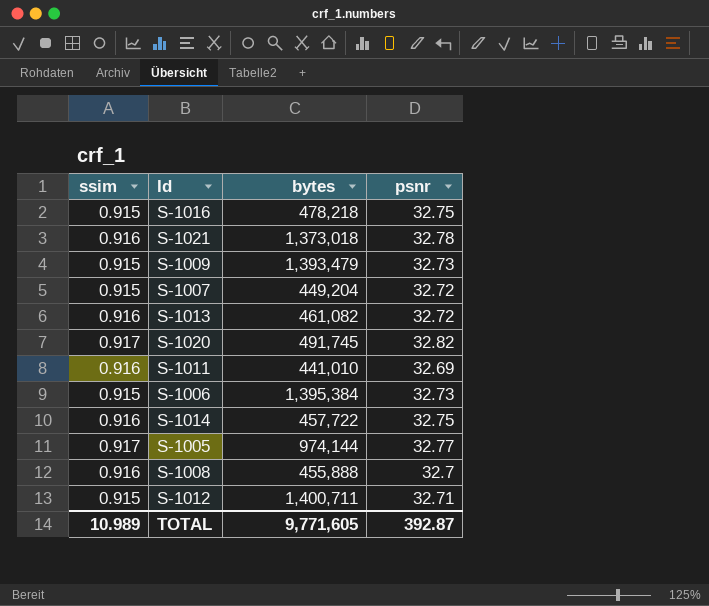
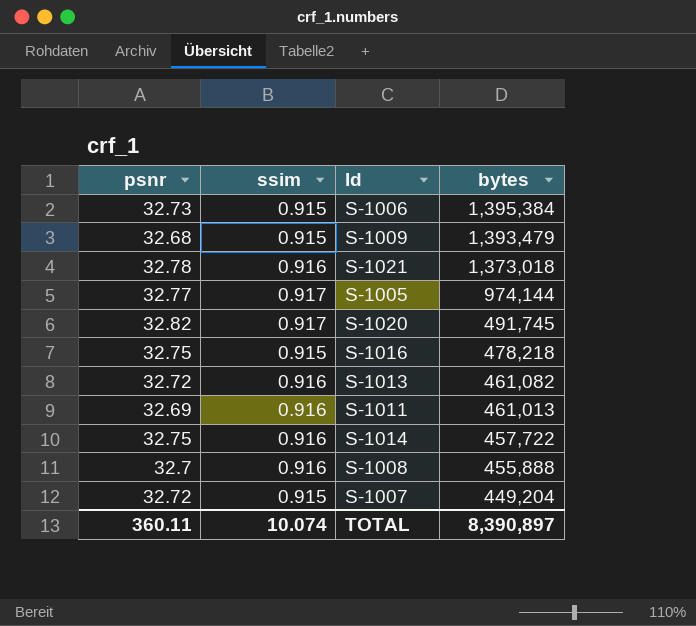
row order: none -> bytes descending
column psnr | position: 4 -> 1
row S-1012: 0.915 | 1,400,711 | 32.71 -> none
S-1009 | psnr: 32.73 -> 32.68
S-1011 | bytes: 441,010 -> 461,013
TOTAL | psnr: 392.87 -> 360.11
TOTAL | ssim: 10.989 -> 10.074
TOTAL | bytes: 9,771,605 -> 8,390,897

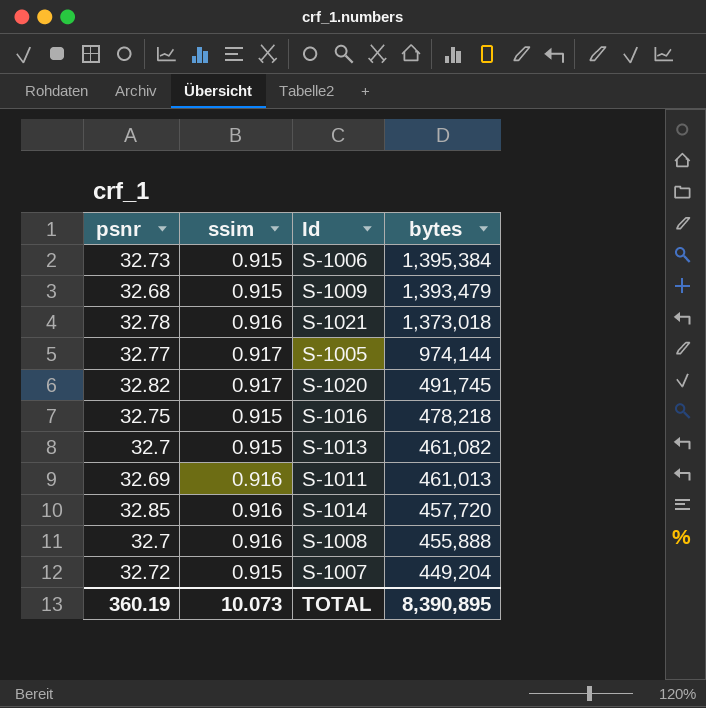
S-1013 | psnr: 32.72 -> 32.7
S-1013 | ssim: 0.916 -> 0.915
S-1014 | psnr: 32.75 -> 32.85
S-1014 | bytes: 457,722 -> 457,720
TOTAL | psnr: 360.11 -> 360.19
TOTAL | ssim: 10.074 -> 10.073
TOTAL | bytes: 8,390,897 -> 8,390,895

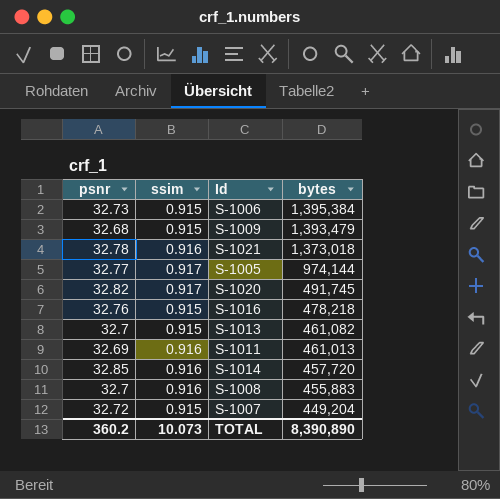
S-1016 | psnr: 32.75 -> 32.76
S-1008 | bytes: 455,888 -> 455,883
TOTAL | psnr: 360.19 -> 360.2
TOTAL | bytes: 8,390,895 -> 8,390,890

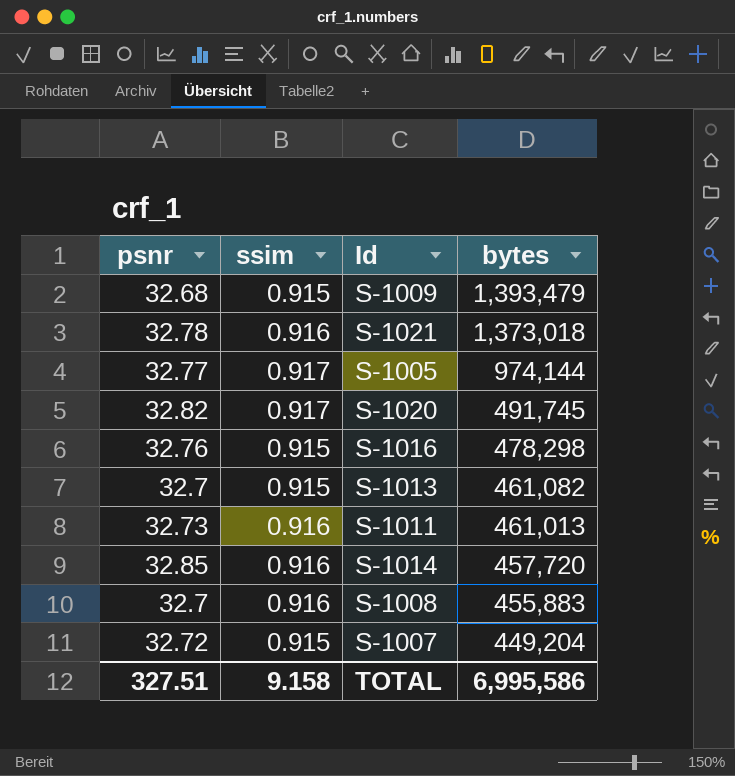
row S-1006: 32.73 | 0.915 | 1,395,384 -> none
S-1016 | bytes: 478,218 -> 478,298
S-1011 | psnr: 32.69 -> 32.73
TOTAL | psnr: 360.2 -> 327.51
TOTAL | ssim: 10.073 -> 9.158
TOTAL | bytes: 8,390,890 -> 6,995,586

